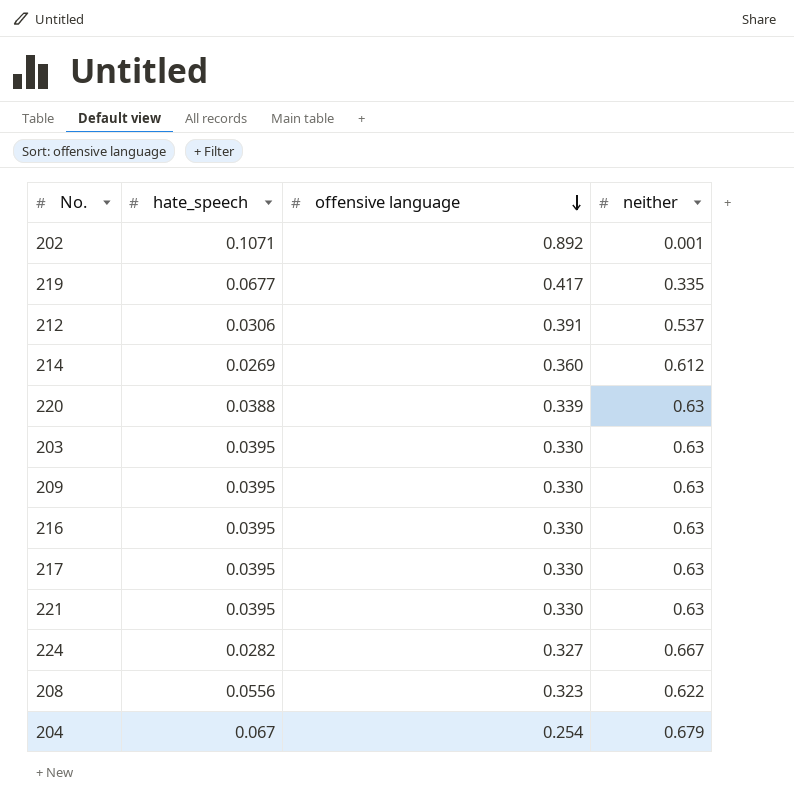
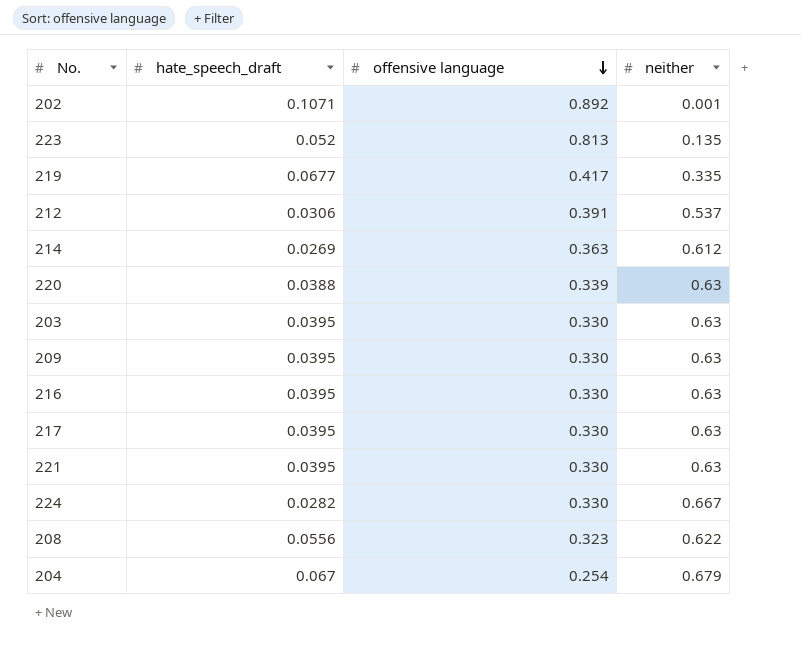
column name: hate_speech -> hate_speech_draft
row 223: none -> 0.052 | 0.813 | 0.135
214 | offensive language: 0.360 -> 0.363
224 | offensive language: 0.327 -> 0.330

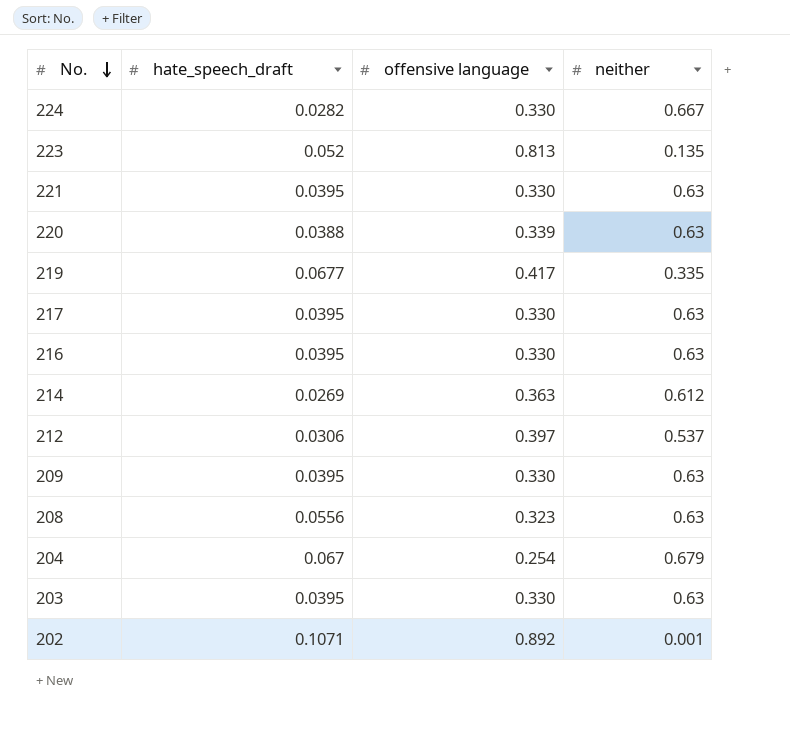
row order: offensive language descending -> No. descending
212 | offensive language: 0.391 -> 0.397
208 | neither: 0.622 -> 0.63

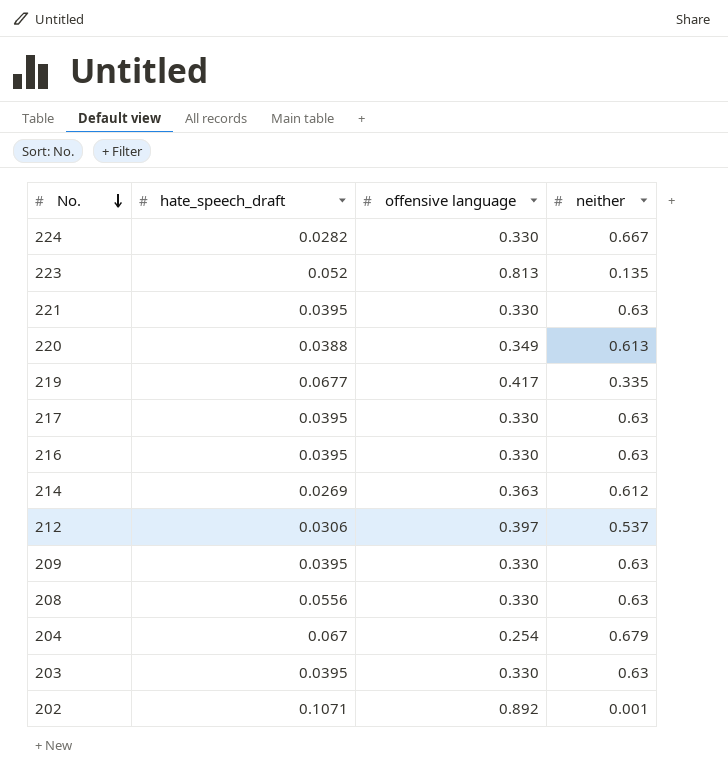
220 | offensive language: 0.339 -> 0.349
220 | neither: 0.63 -> 0.613
208 | offensive language: 0.323 -> 0.330

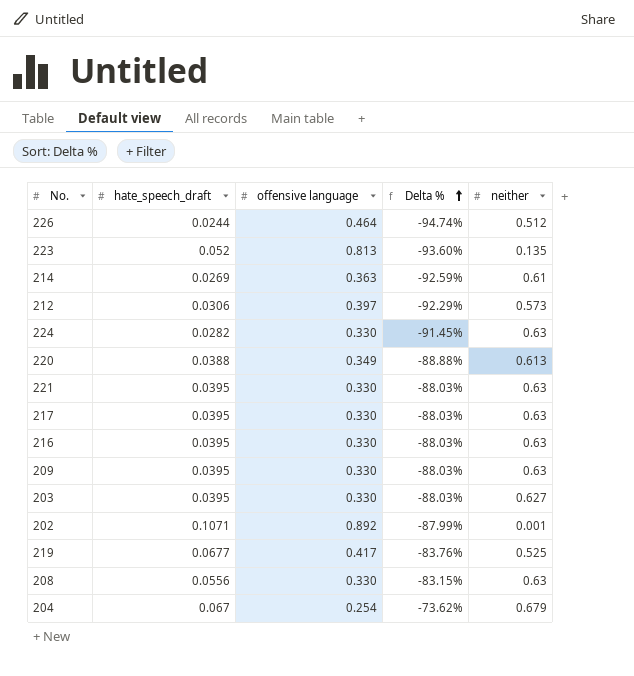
row order: No. descending -> Delta % ascending
column Delta % | formula: none -> ([hate_speech_draft] - [offensive language]) / [offensive language]
row 226: none -> 0.0244 | 0.464 | -94.74% | 0.512
214 | neither: 0.612 -> 0.61
212 | neither: 0.537 -> 0.573
224 | neither: 0.667 -> 0.63
203 | neither: 0.63 -> 0.627
219 | neither: 0.335 -> 0.525

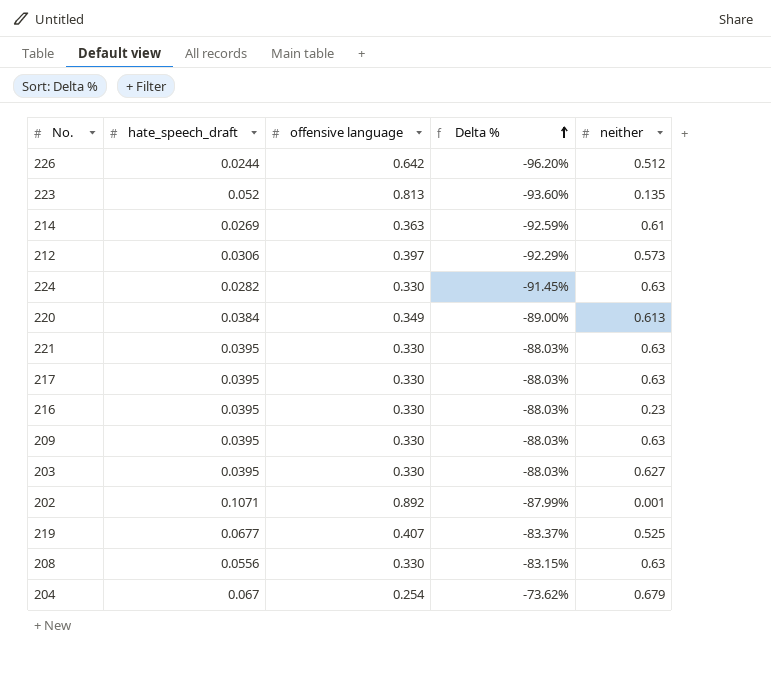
226 | offensive language: 0.464 -> 0.642
226 | Delta %: -94.74% -> -96.20%
220 | hate_speech_draft: 0.0388 -> 0.0384
220 | Delta %: -88.88% -> -89.00%
216 | neither: 0.63 -> 0.23
219 | offensive language: 0.417 -> 0.407
219 | Delta %: -83.76% -> -83.37%

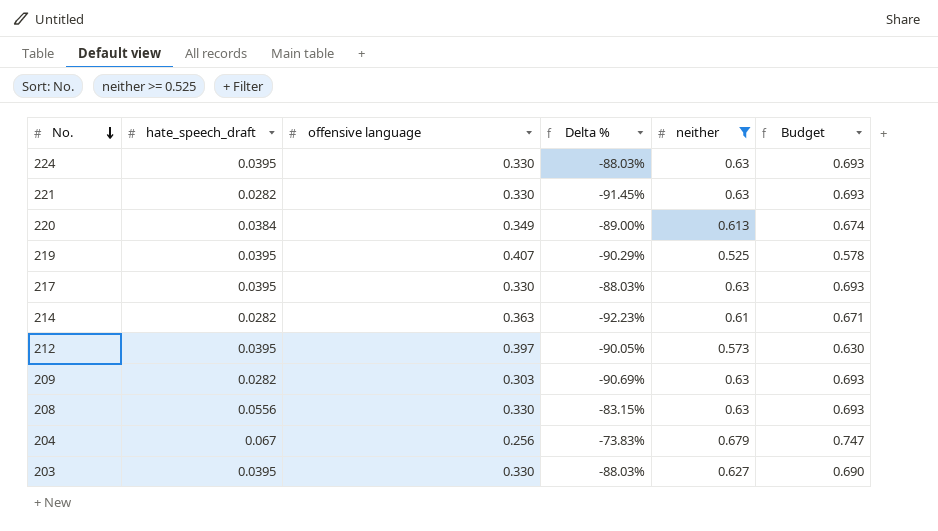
filter: none -> neither >= 0.525
row order: Delta % ascending -> No. descending
column Budget | formula: none -> [neither] * 1.1
224 | hate_speech_draft: 0.0282 -> 0.0395
224 | Delta %: -91.45% -> -88.03%
221 | hate_speech_draft: 0.0395 -> 0.0282
221 | Delta %: -88.03% -> -91.45%
219 | hate_speech_draft: 0.0677 -> 0.0395
219 | Delta %: -83.37% -> -90.29%
214 | hate_speech_draft: 0.0269 -> 0.0282
214 | Delta %: -92.59% -> -92.23%
212 | hate_speech_draft: 0.0306 -> 0.0395
212 | Delta %: -92.29% -> -90.05%
209 | hate_speech_draft: 0.0395 -> 0.0282
209 | offensive language: 0.330 -> 0.303
209 | Delta %: -88.03% -> -90.69%
204 | offensive language: 0.254 -> 0.256
204 | Delta %: -73.62% -> -73.83%

